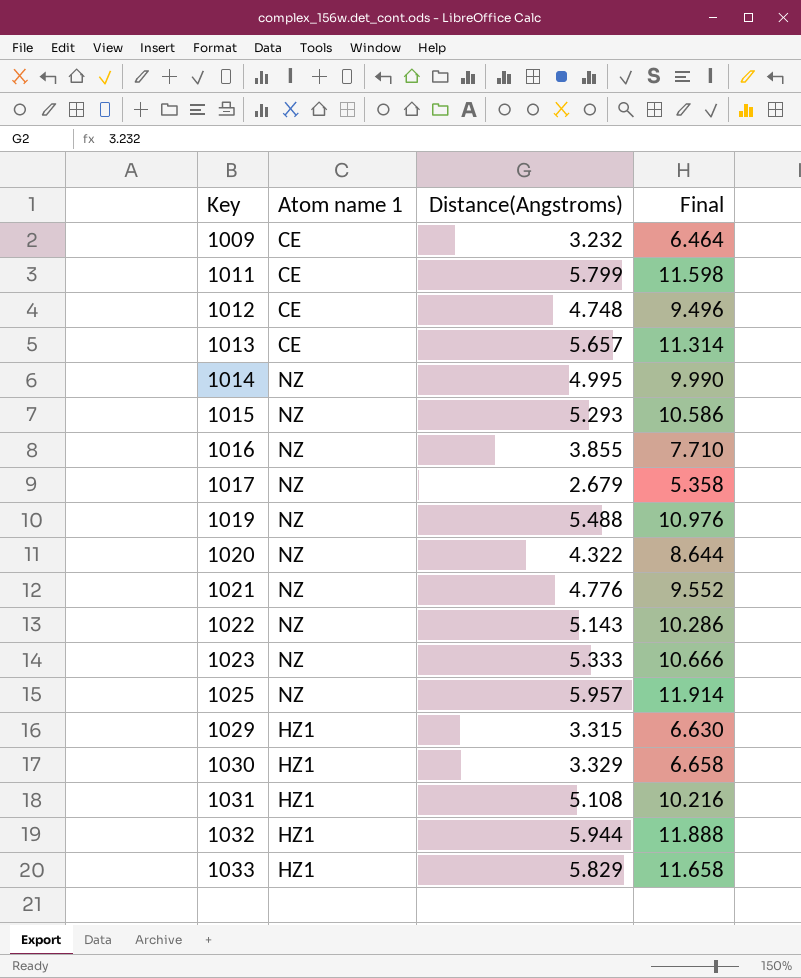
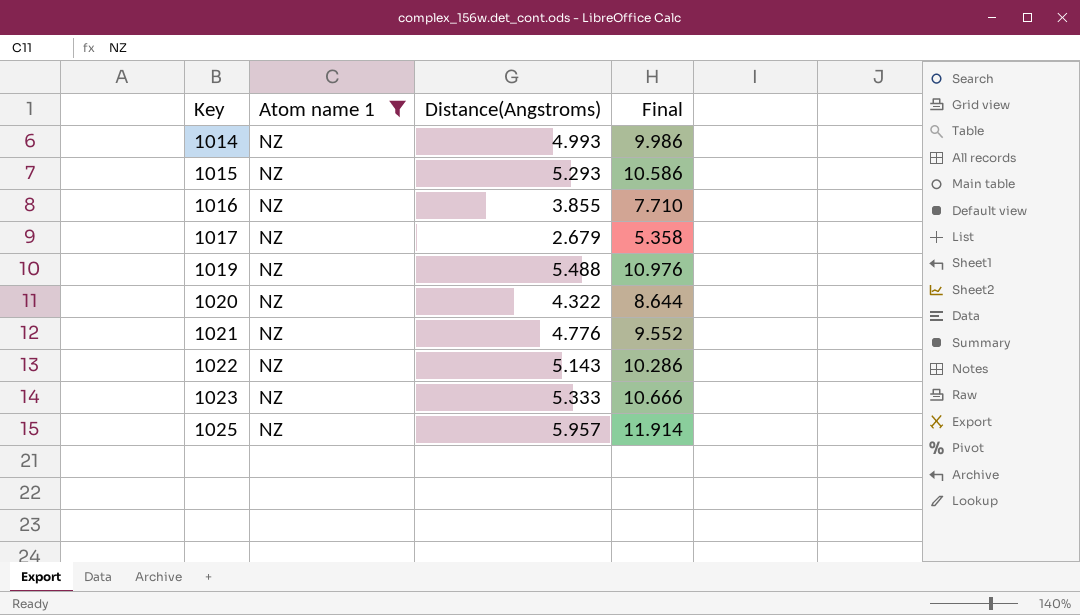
filter: none -> Atom name 1 = NZ
1014 | Distance(Angstroms): 4.995 -> 4.993
1014 | Final: 9.990 -> 9.986

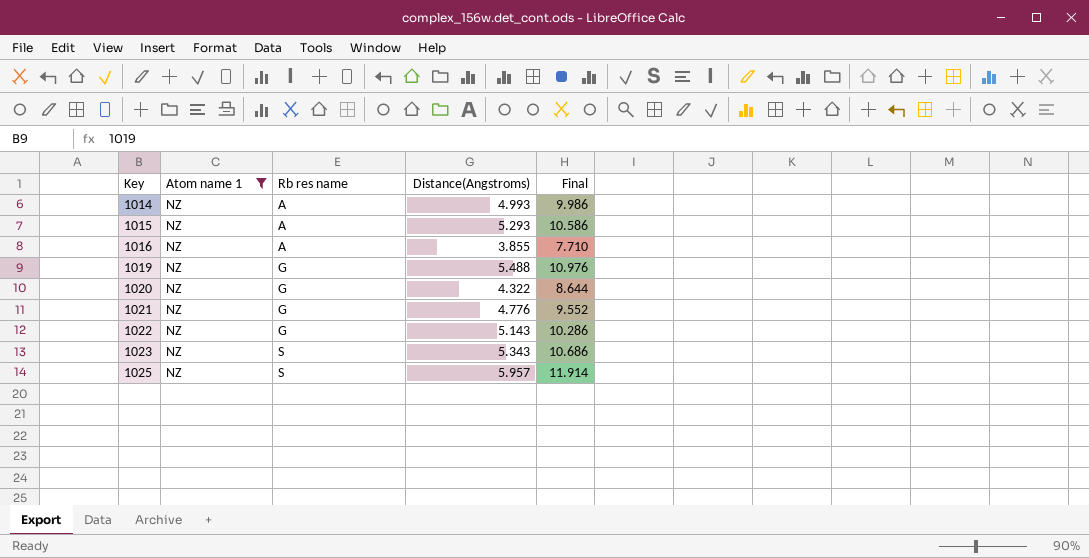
column Rb res name | position: none -> 3
row 1017: NZ | 2.679 | 5.358 -> none
1023 | Distance(Angstroms): 5.333 -> 5.343
1023 | Final: 10.666 -> 10.686

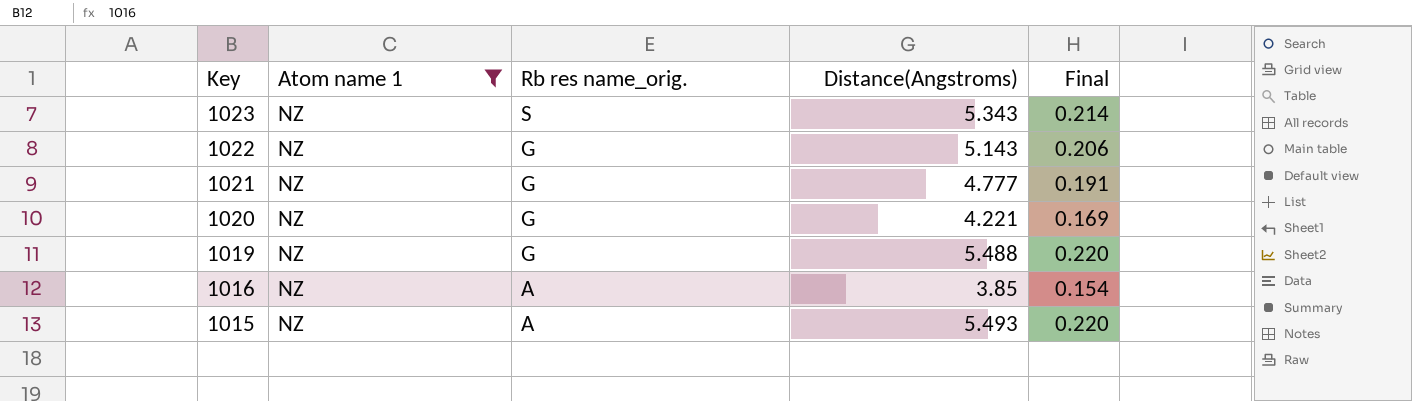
row order: Key ascending -> Key descending
column name: Rb res name -> Rb res name_orig.
column Final | formula: [Distance(Angstroms)] * 2 -> [Distance(Angstroms)] * 0.04
row 1014: NZ | A | 4.993 | 9.986 -> none
row 1025: NZ | S | 5.957 | 11.914 -> none
1021 | Distance(Angstroms): 4.776 -> 4.777
1020 | Distance(Angstroms): 4.322 -> 4.221
1016 | Distance(Angstroms): 3.855 -> 3.85
1015 | Distance(Angstroms): 5.293 -> 5.493

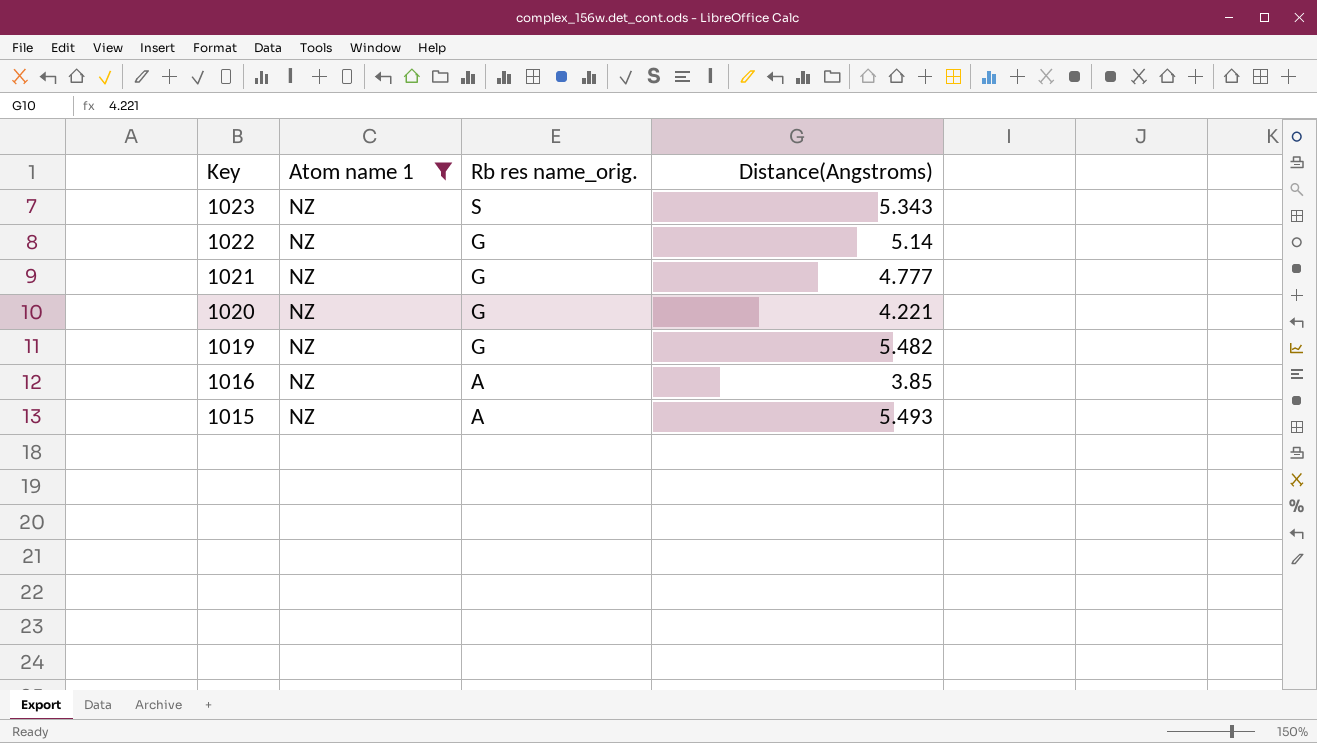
column Final | formula: [Distance(Angstroms)] * 0.04 -> none
1022 | Distance(Angstroms): 5.143 -> 5.14
1019 | Distance(Angstroms): 5.488 -> 5.482

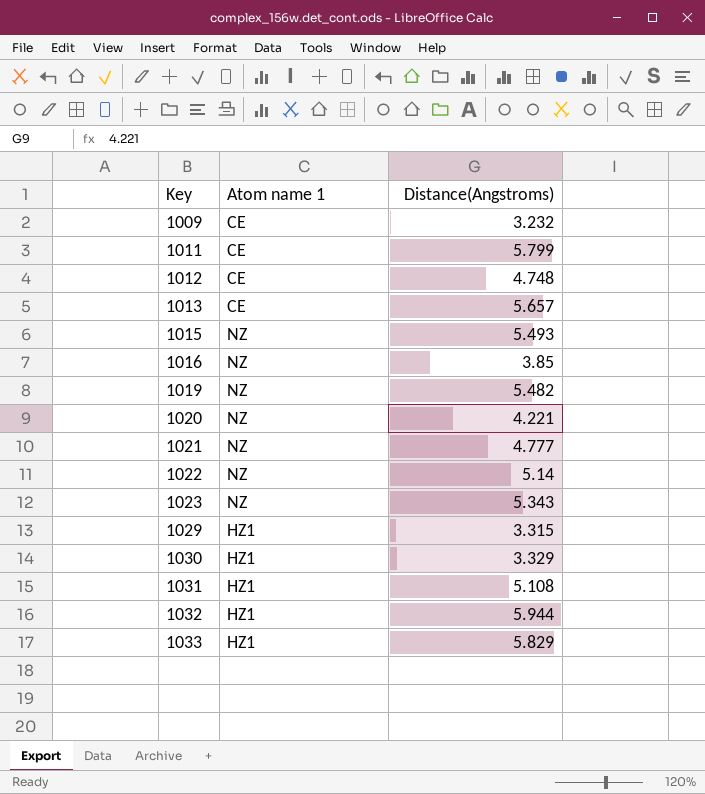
filter: Atom name 1 = NZ -> none
row order: Key descending -> Key ascending
column Rb res name_orig. | position: 3 -> none

